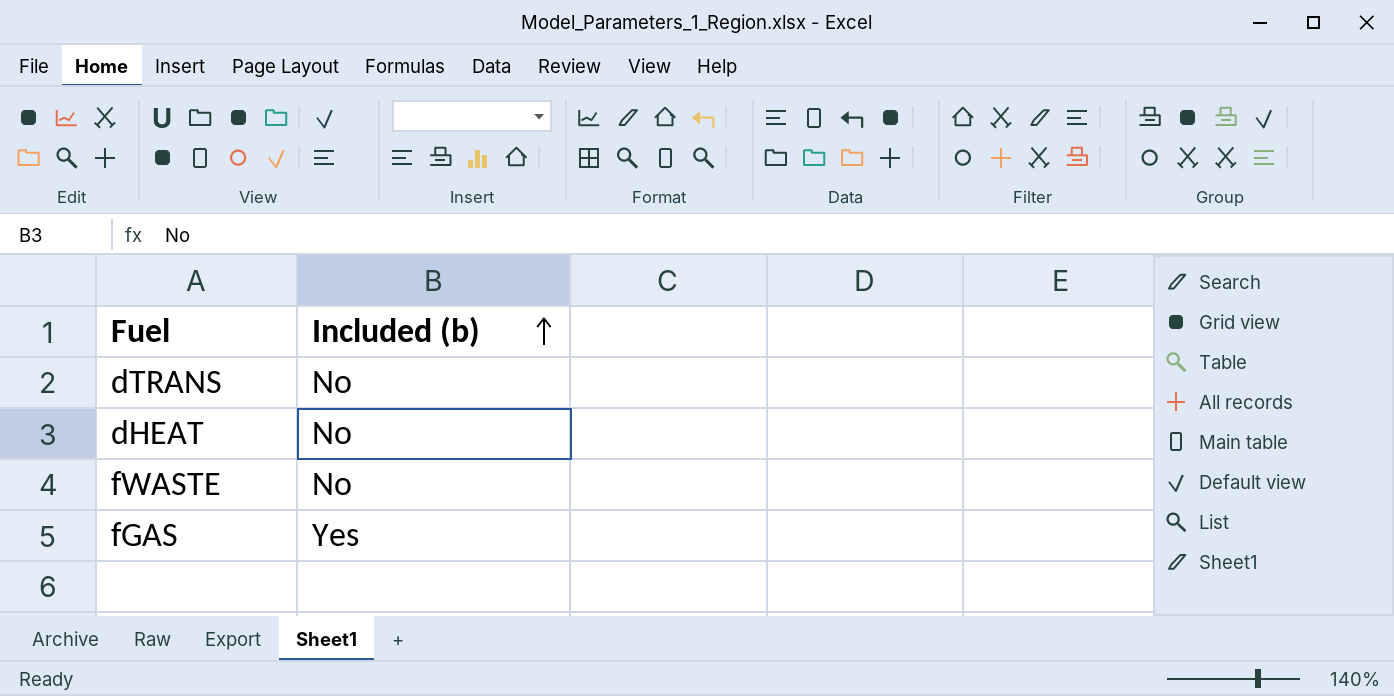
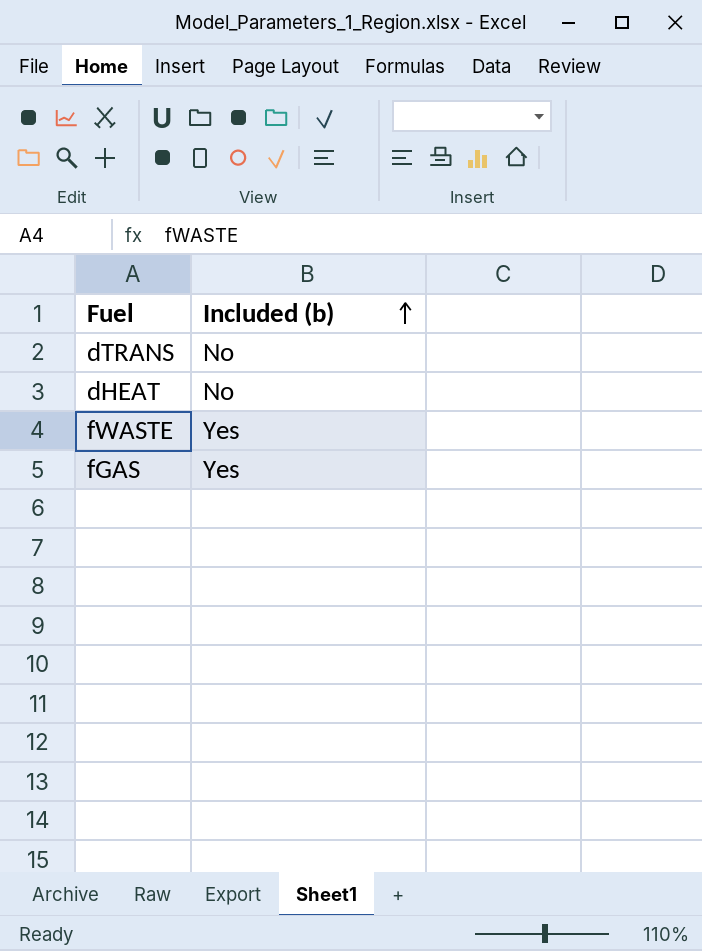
fWASTE | Included (b): No -> Yes

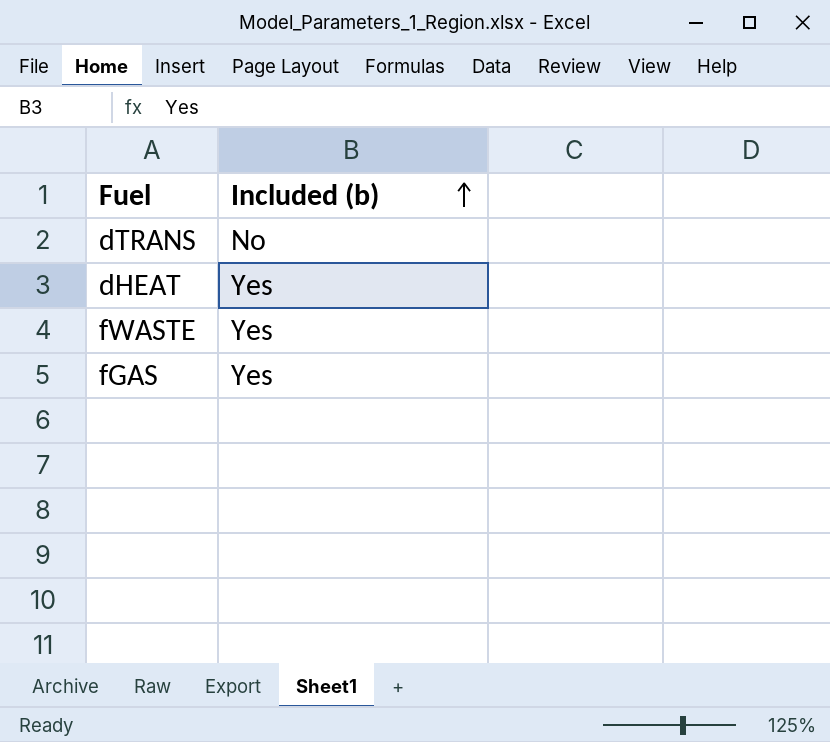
dHEAT | Included (b): No -> Yes

